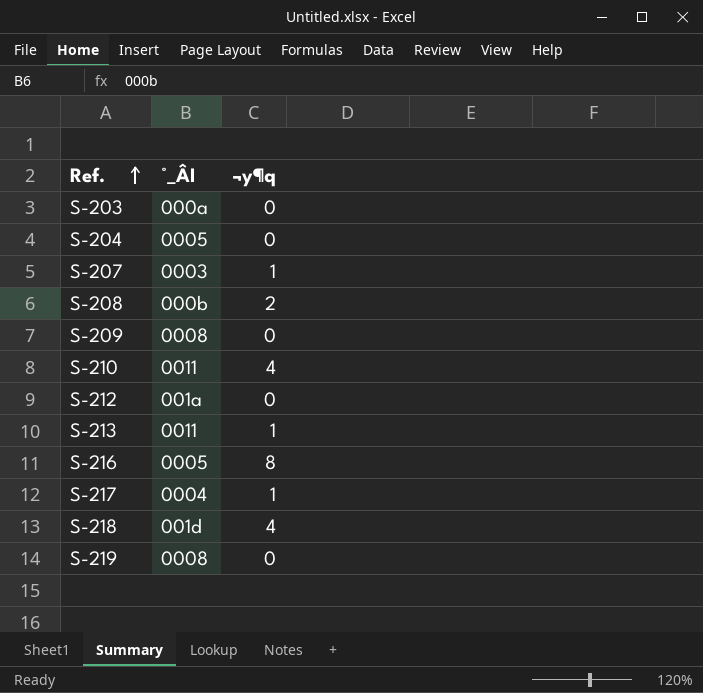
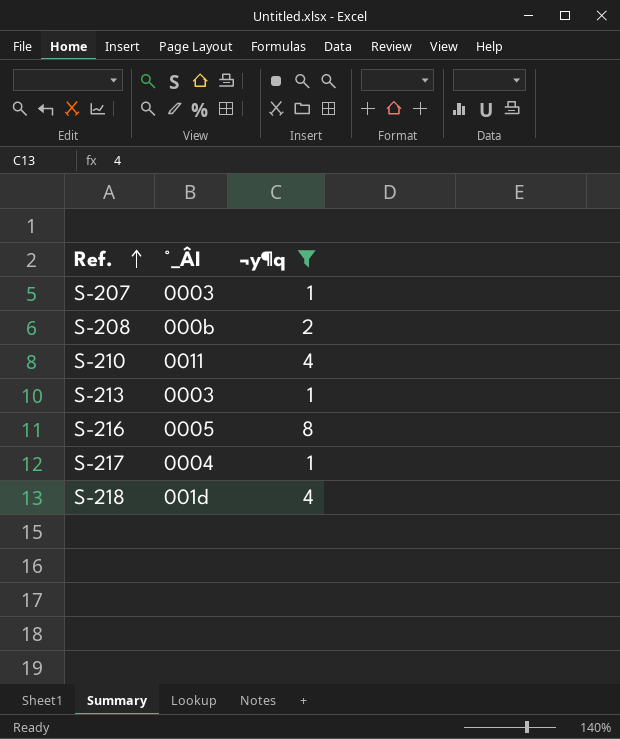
filter: none -> ¬y¶q != 0
S-213 | °_ÂI: 0011 -> 0003

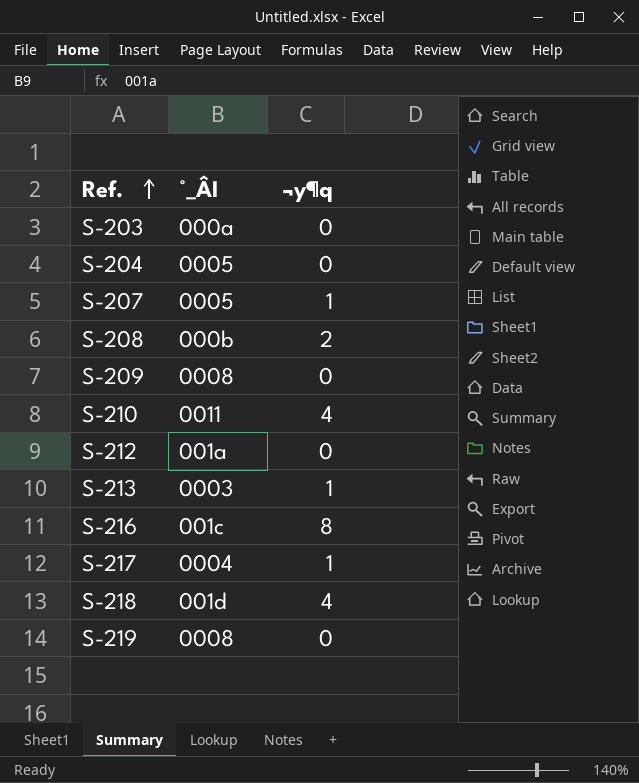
filter: ¬y¶q != 0 -> none
S-207 | °_ÂI: 0003 -> 0005
S-216 | °_ÂI: 0005 -> 001c

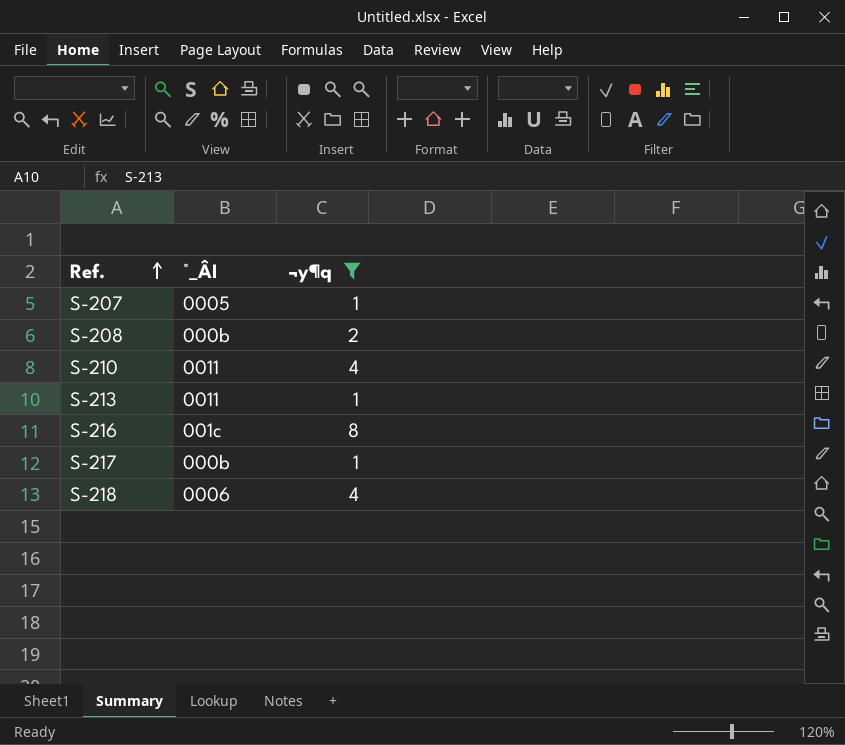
filter: none -> ¬y¶q != 0
S-213 | °_ÂI: 0003 -> 0011
S-217 | °_ÂI: 0004 -> 000b
S-218 | °_ÂI: 001d -> 0006

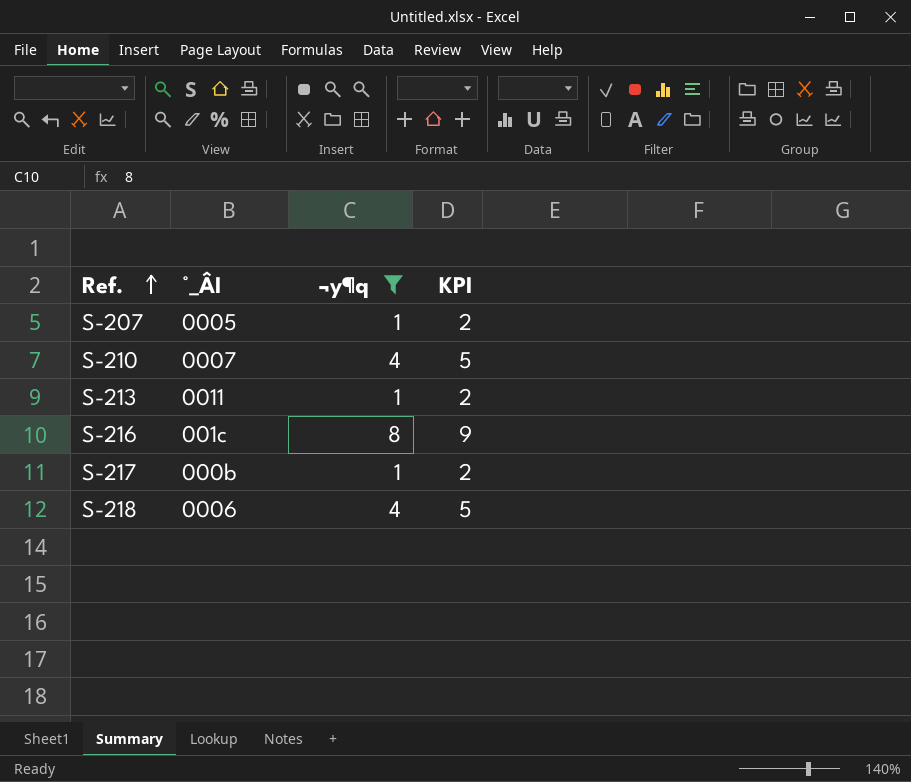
column KPI | formula: none -> [¬y¶q] + 1
row S-208: 000b | 2 -> none
S-210 | °_ÂI: 0011 -> 0007

